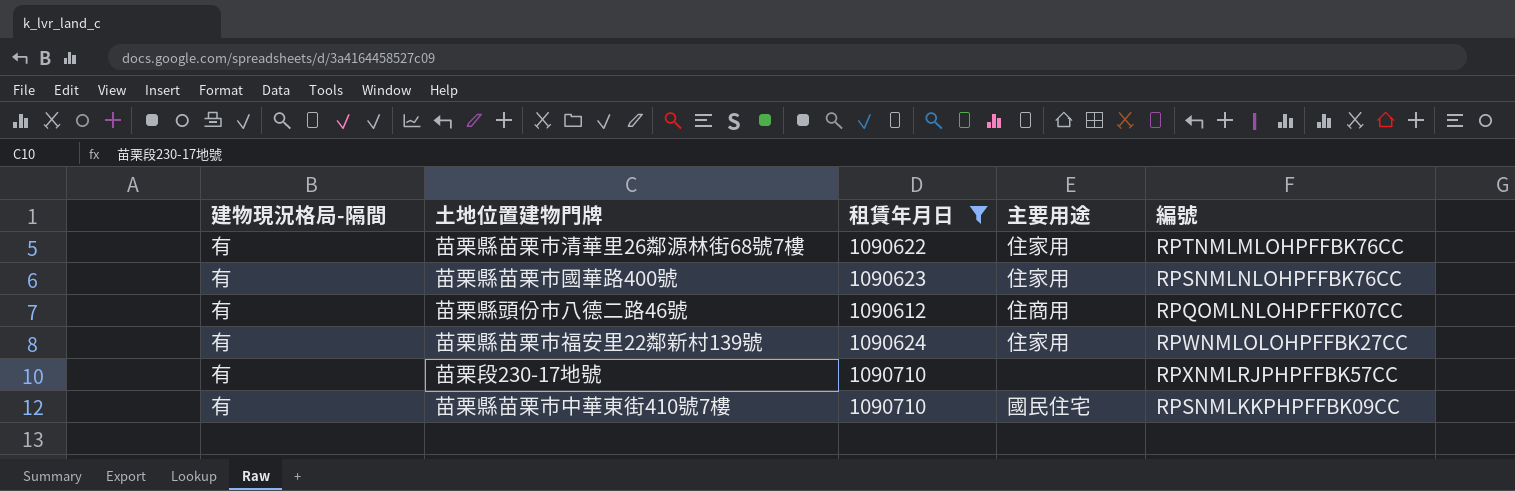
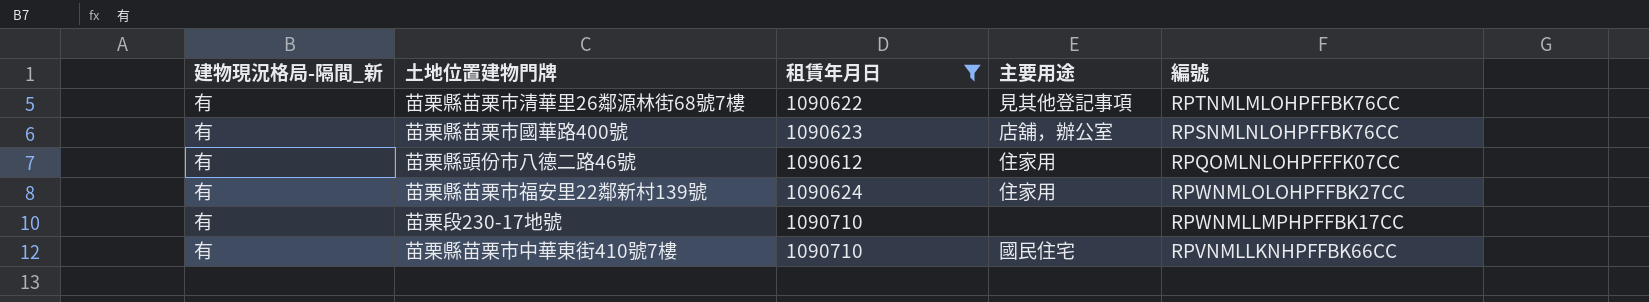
column name: 建物現況格局-隔間 -> 建物現況格局-隔間_新
苗栗縣苗栗市清華里26鄰源林街68號7樓 | 主要用途: 住家用 -> 見其他登記事項
苗栗縣苗栗市國華路400號 | 主要用途: 住家用 -> 店舖，辦公室
苗栗縣頭份市八德二路46號 | 主要用途: 住商用 -> 住家用
苗栗段230-17地號 | 編號: RPXNMLRJPHPFFBK57CC -> RPWNMLLMPHPFFBK17CC
苗栗縣苗栗市中華東街410號7樓 | 編號: RPSNMLKKPHPFFBK09CC -> RPVNMLLKNHPFFBK66CC

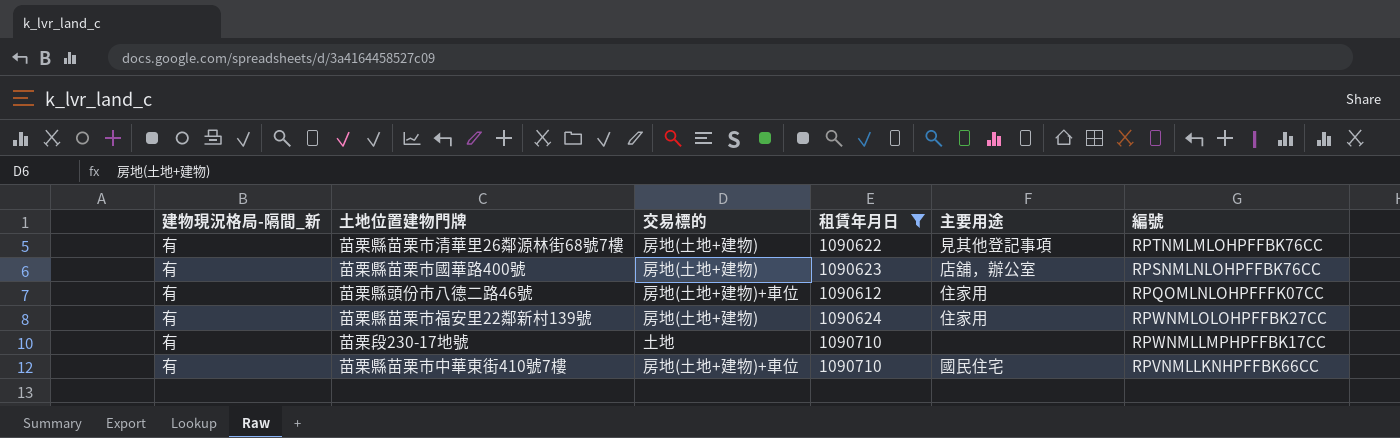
column 交易標的 | position: none -> 3

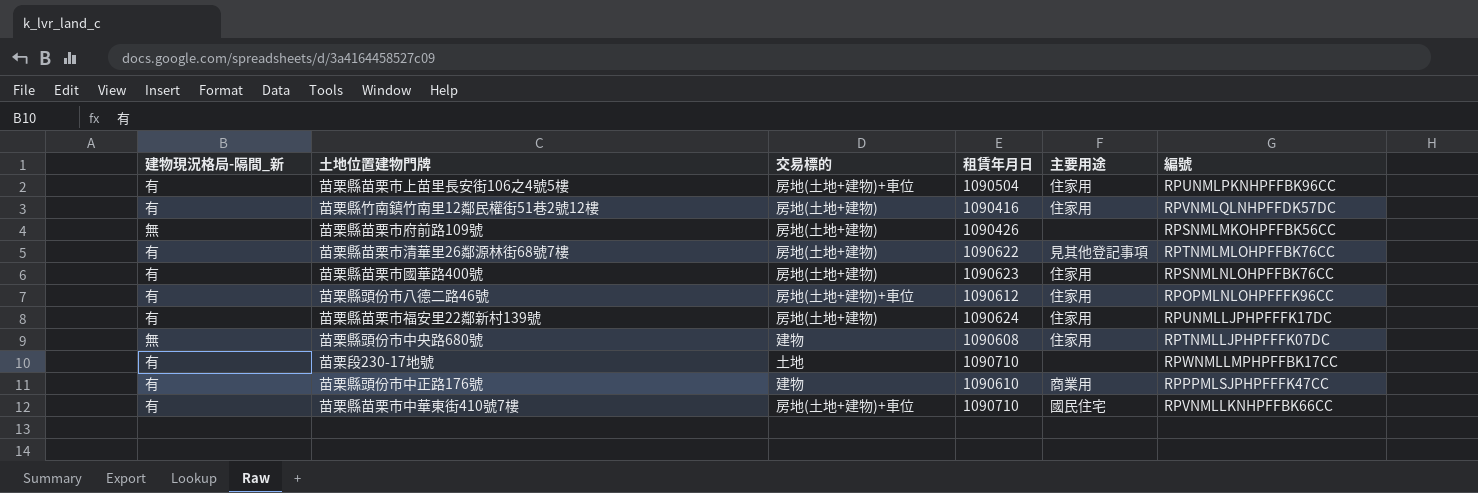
filter: 租賃年月日 >= 1090612 -> none
苗栗縣苗栗市國華路400號 | 主要用途: 店舖，辦公室 -> 住家用
苗栗縣頭份市八德二路46號 | 編號: RPQOMLNLOHPFFFK07CC -> RPOPMLNLOHPFFFK96CC
苗栗縣苗栗市福安里22鄰新村139號 | 編號: RPWNMLOLOHPFFBK27CC -> RPUNMLLJPHPFFFK17DC

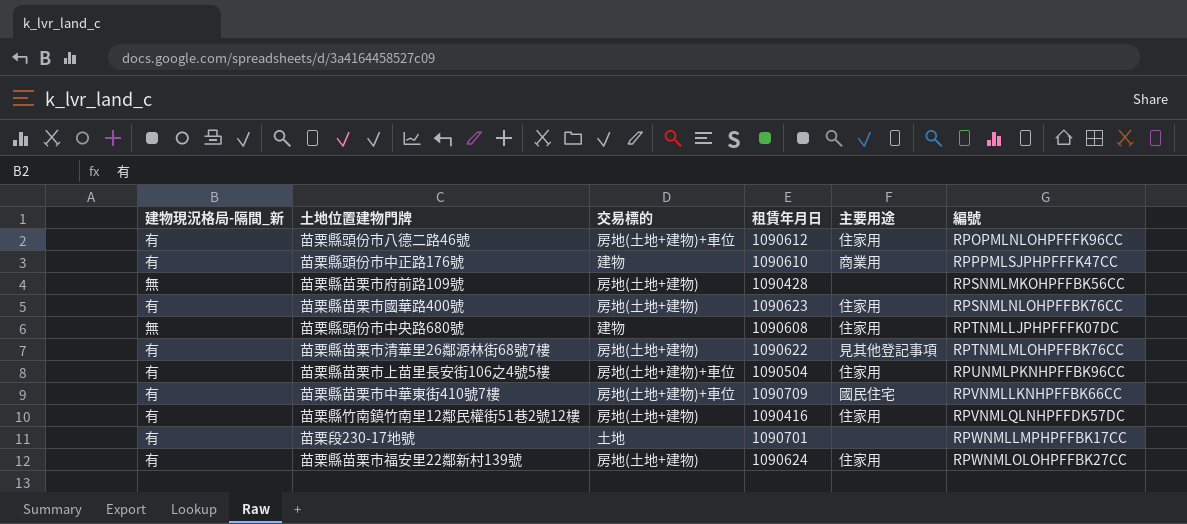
row order: none -> 編號 ascending
苗栗縣苗栗市府前路109號 | 租賃年月日: 1090426 -> 1090428
苗栗縣苗栗市中華東街410號7樓 | 租賃年月日: 1090710 -> 1090709
苗栗段230-17地號 | 租賃年月日: 1090710 -> 1090701
苗栗縣苗栗市福安里22鄰新村139號 | 編號: RPUNMLLJPHPFFFK17DC -> RPWNMLOLOHPFFBK27CC

